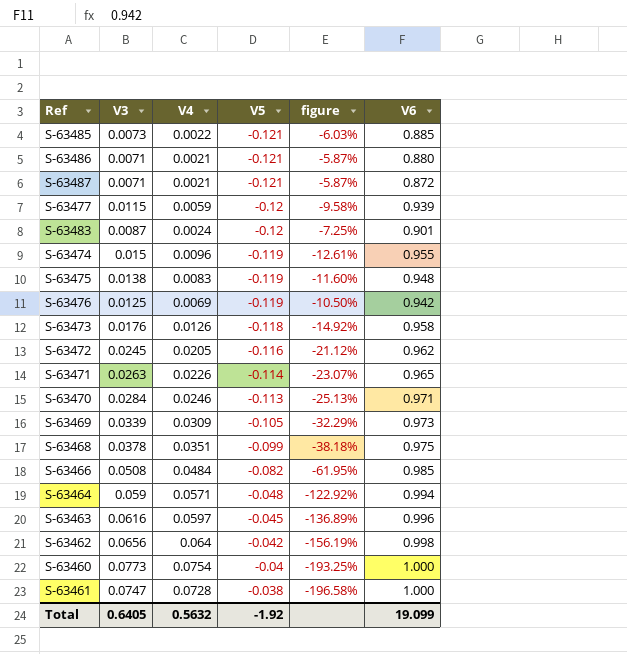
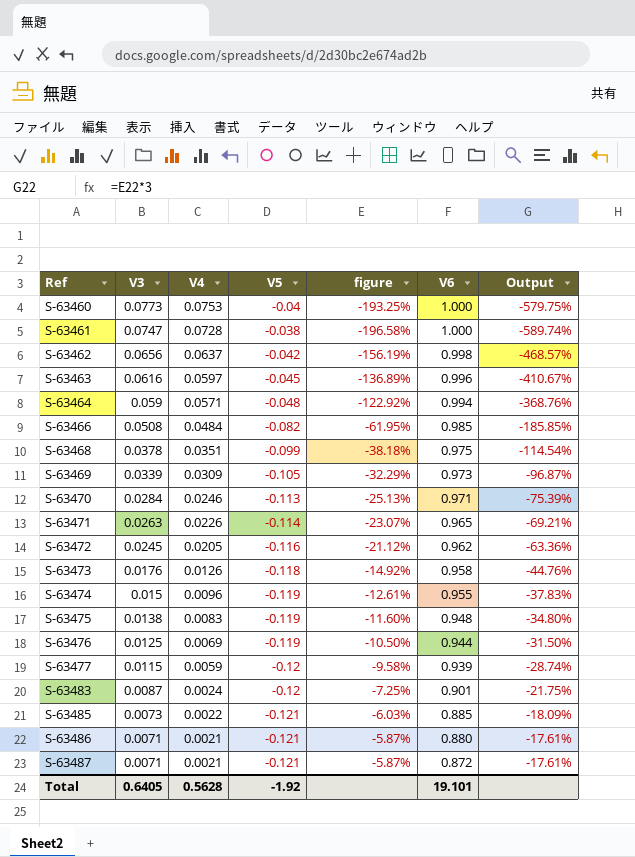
row order: V5 ascending -> Ref ascending
column Output | formula: none -> [figure] * 3
S-63460 | V4: 0.0754 -> 0.0753
S-63462 | V4: 0.064 -> 0.0637
S-63476 | V6: 0.942 -> 0.944
Total | V4: 0.5632 -> 0.5628
Total | V6: 19.099 -> 19.101

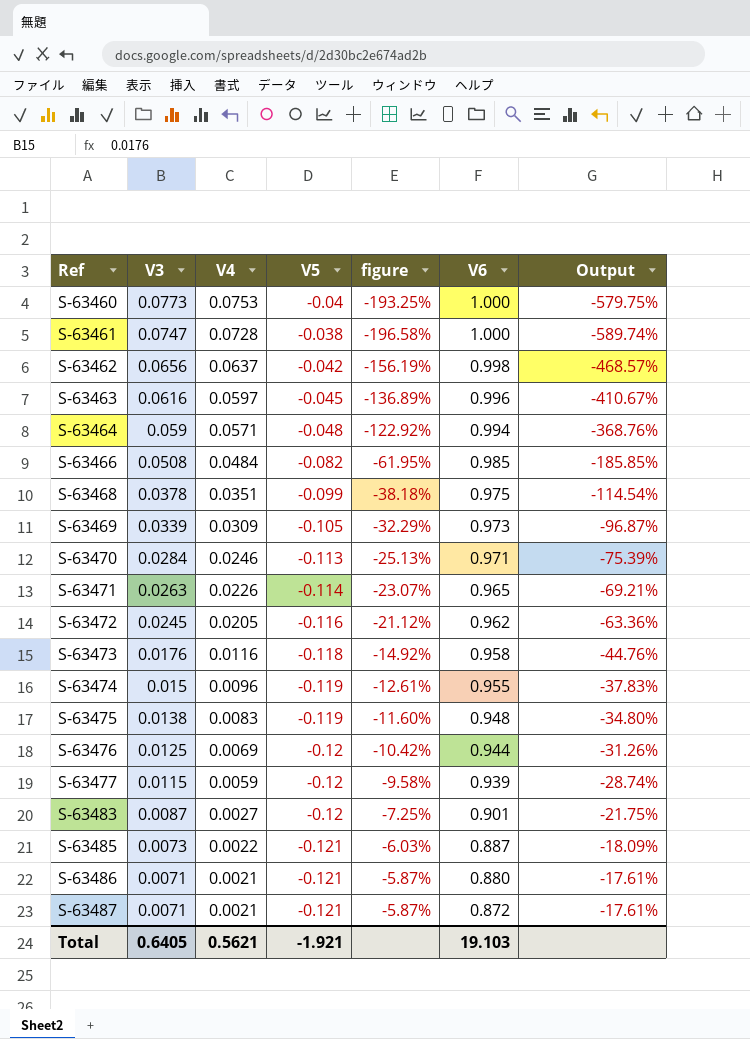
S-63473 | V4: 0.0126 -> 0.0116
S-63476 | V5: -0.119 -> -0.12
S-63476 | figure: -10.50% -> -10.42%
S-63476 | Output: -31.50% -> -31.26%
S-63483 | V4: 0.0024 -> 0.0027
S-63485 | V6: 0.885 -> 0.887
Total | V4: 0.5628 -> 0.5621
Total | V5: -1.92 -> -1.921
Total | V6: 19.101 -> 19.103

